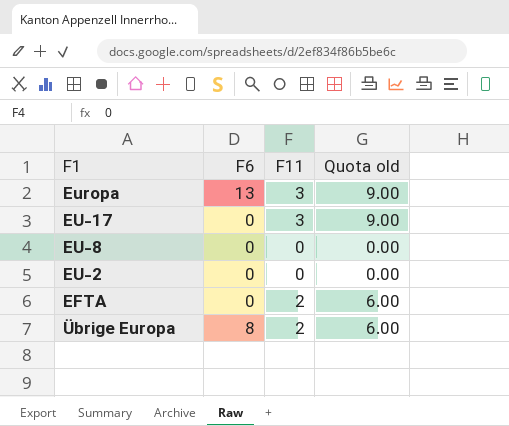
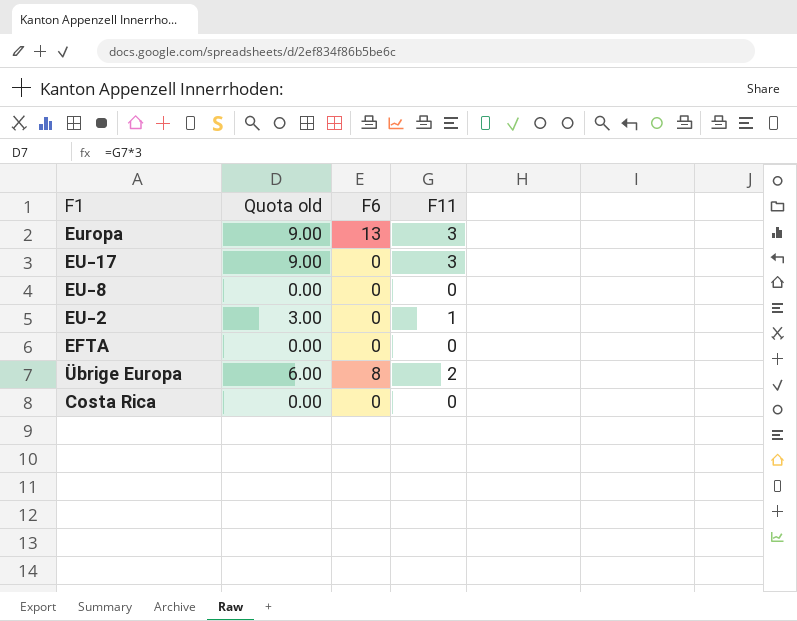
column Quota old | position: 4 -> 2
EU-2 | Quota old: 0.00 -> 3.00
EU-2 | F11: 0 -> 1
EFTA | Quota old: 6.00 -> 0.00
EFTA | F11: 2 -> 0
row Costa Rica: none -> 0.00 | 0 | 0

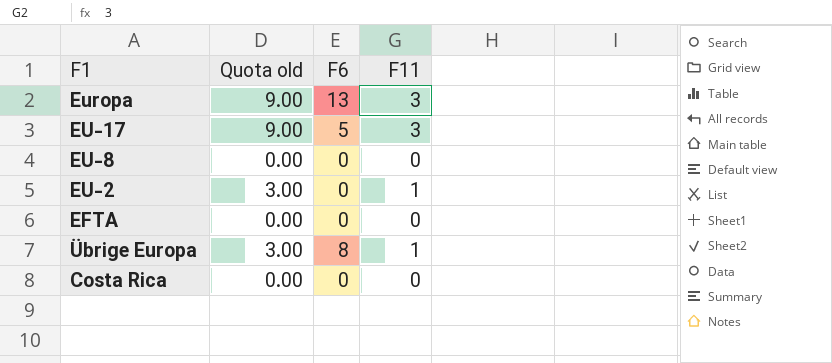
EU-17 | F6: 0 -> 5
Übrige Europa | Quota old: 6.00 -> 3.00
Übrige Europa | F11: 2 -> 1

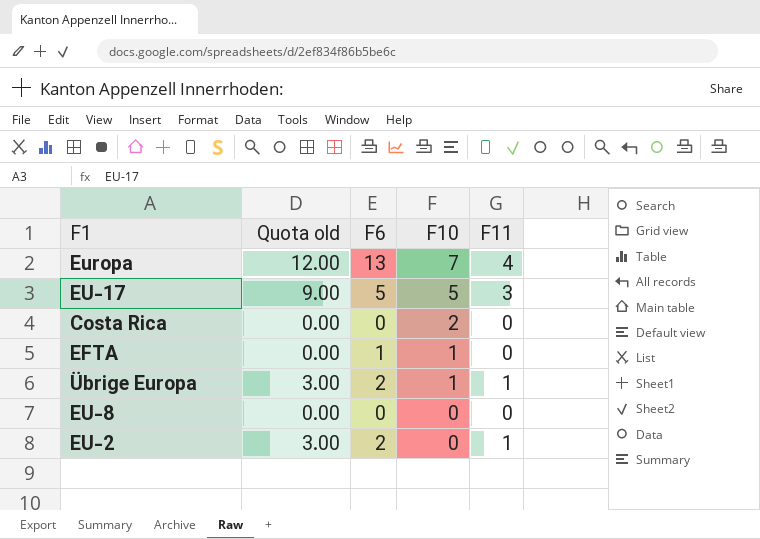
row order: none -> F10 descending
column F10 | position: none -> 4
Europa | Quota old: 9.00 -> 12.00
Europa | F11: 3 -> 4
EFTA | F6: 0 -> 1
Übrige Europa | F6: 8 -> 2
EU-2 | F6: 0 -> 2

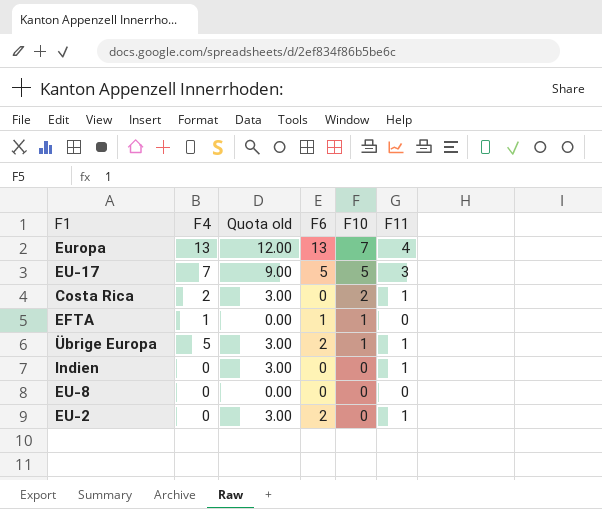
column F4 | position: none -> 2
Costa Rica | Quota old: 0.00 -> 3.00
Costa Rica | F11: 0 -> 1
row Indien: none -> 0 | 3.00 | 0 | 0 | 1

